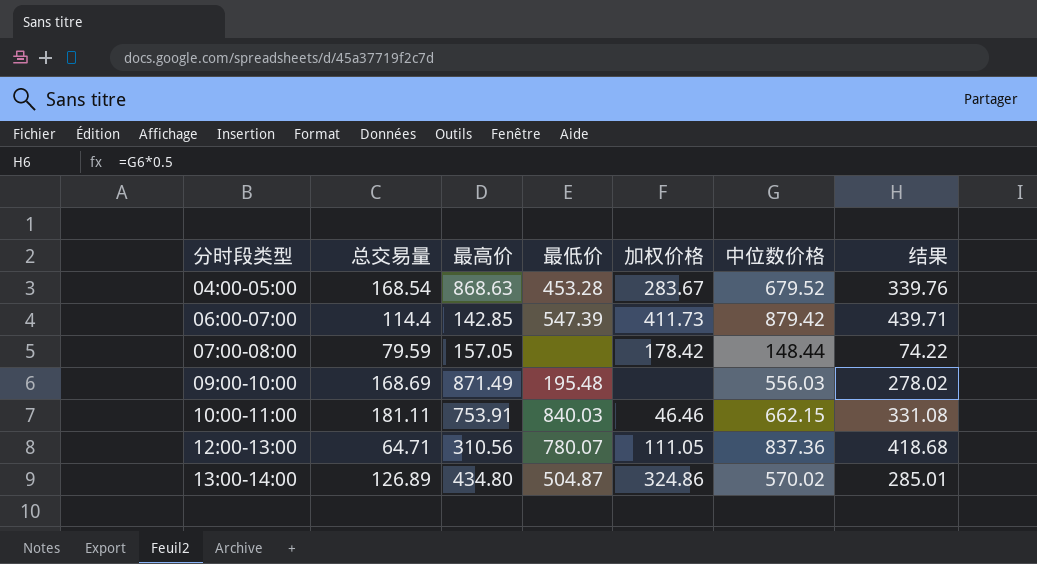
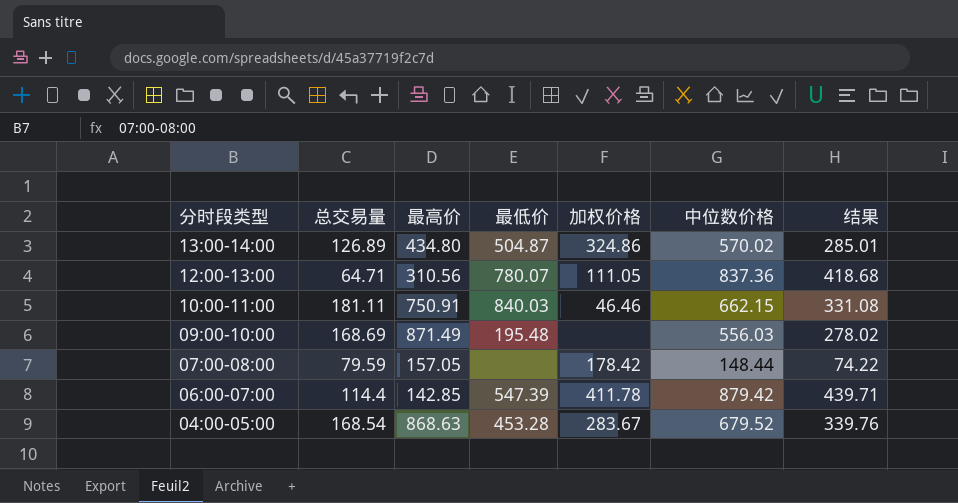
row order: 分时段类型 ascending -> 分时段类型 descending
10:00-11:00 | 最高价: 753.91 -> 750.91
06:00-07:00 | 加权价格: 411.73 -> 411.78

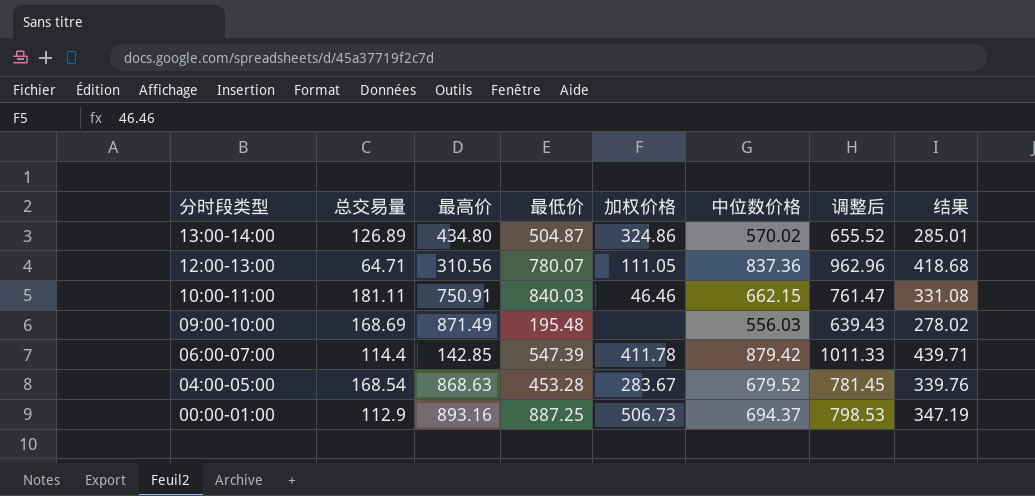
column 调整后 | formula: none -> [中位数价格] * 1.15
row 07:00-08:00: 79.59 | 157.05 | none | 178.42 | 148.44 | 74.22 -> none
row 00:00-01:00: none -> 112.9 | 893.16 | 887.25 | 506.73 | 694.37 | 798.53 | 347.19

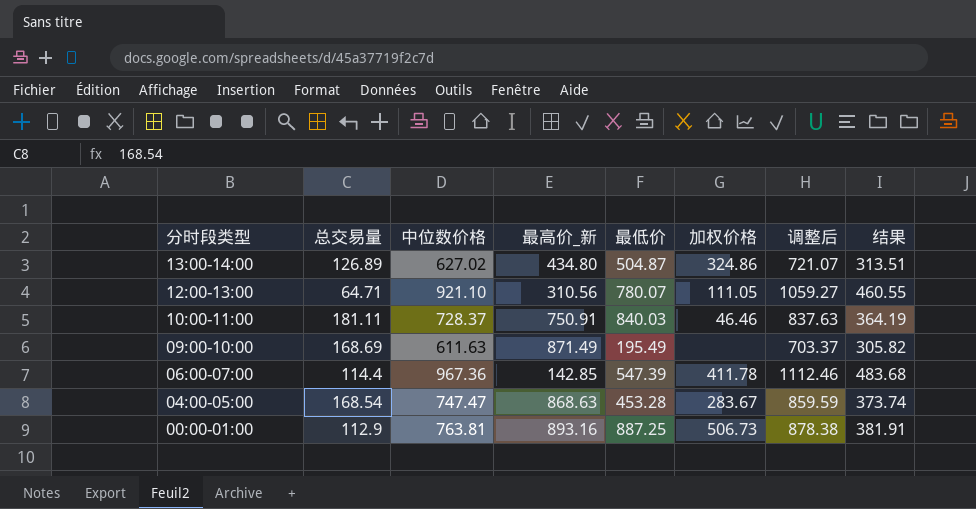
column 中位数价格 | position: 6 -> 3
column name: 最高价 -> 最高价_新
13:00-14:00 | 中位数价格: 570.02 -> 627.02
13:00-14:00 | 调整后: 655.52 -> 721.07
13:00-14:00 | 结果: 285.01 -> 313.51
12:00-13:00 | 中位数价格: 837.36 -> 921.10
12:00-13:00 | 调整后: 962.96 -> 1059.27
12:00-13:00 | 结果: 418.68 -> 460.55
10:00-11:00 | 中位数价格: 662.15 -> 728.37
10:00-11:00 | 调整后: 761.47 -> 837.63
10:00-11:00 | 结果: 331.08 -> 364.19
09:00-10:00 | 中位数价格: 556.03 -> 611.63
09:00-10:00 | 最低价: 195.48 -> 195.49
09:00-10:00 | 调整后: 639.43 -> 703.37
09:00-10:00 | 结果: 278.02 -> 305.82
06:00-07:00 | 中位数价格: 879.42 -> 967.36
06:00-07:00 | 调整后: 1011.33 -> 1112.46
06:00-07:00 | 结果: 439.71 -> 483.68
04:00-05:00 | 中位数价格: 679.52 -> 747.47
04:00-05:00 | 调整后: 781.45 -> 859.59
04:00-05:00 | 结果: 339.76 -> 373.74
00:00-01:00 | 中位数价格: 694.37 -> 763.81
00:00-01:00 | 调整后: 798.53 -> 878.38
00:00-01:00 | 结果: 347.19 -> 381.91

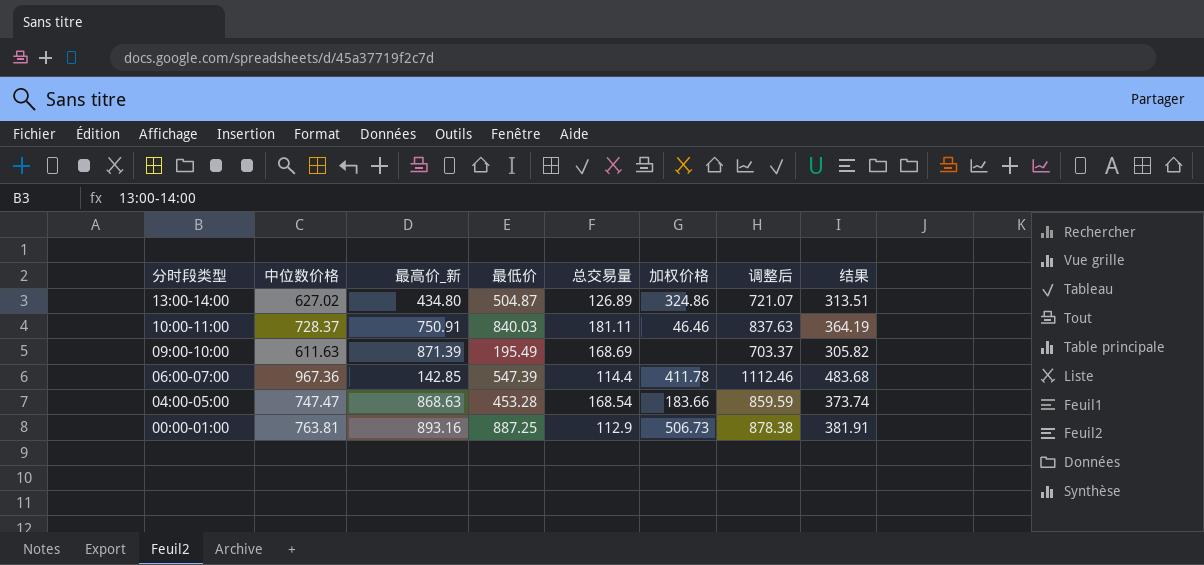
column 总交易量 | position: 2 -> 5
row 12:00-13:00: 64.71 | 921.10 | 310.56 | 780.07 | 111.05 | 1059.27 | 460.55 -> none
09:00-10:00 | 最高价_新: 871.49 -> 871.39
04:00-05:00 | 加权价格: 283.67 -> 183.66

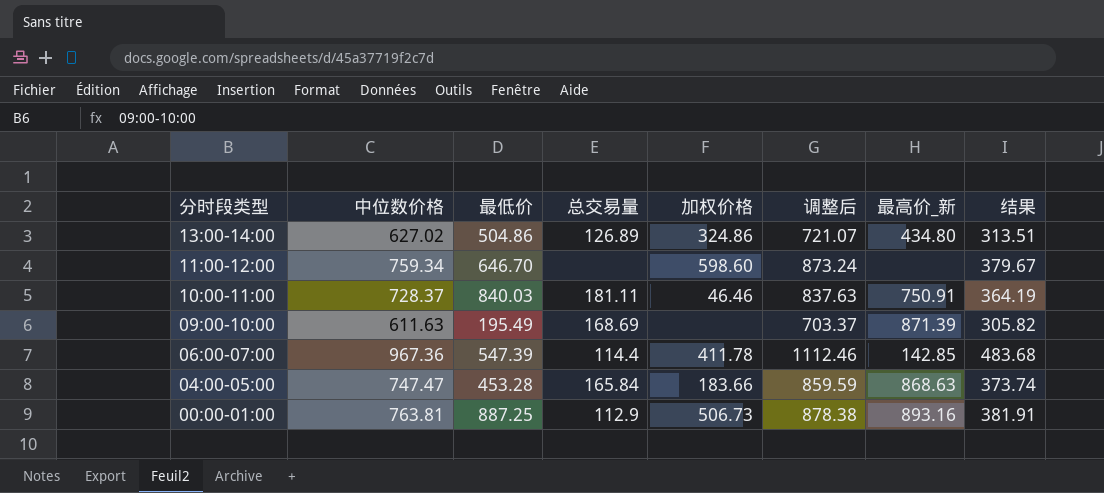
column 最高价_新 | position: 3 -> 7
13:00-14:00 | 最低价: 504.87 -> 504.86
row 11:00-12:00: none -> 759.34 | 646.70 | none | 598.60 | 873.24 | none | 379.67
04:00-05:00 | 总交易量: 168.54 -> 165.84

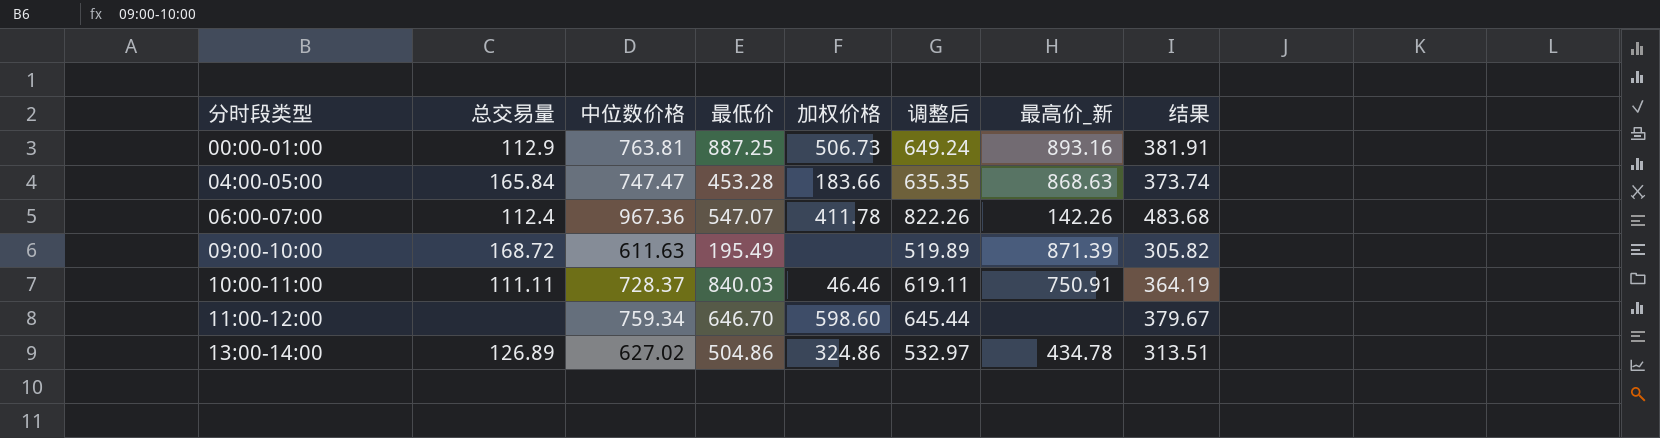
row order: 分时段类型 descending -> 分时段类型 ascending
column 总交易量 | position: 4 -> 2
column 调整后 | formula: [中位数价格] * 1.15 -> [中位数价格] * 0.85
06:00-07:00 | 总交易量: 114.4 -> 112.4
06:00-07:00 | 最低价: 547.39 -> 547.07
06:00-07:00 | 最高价_新: 142.85 -> 142.26
09:00-10:00 | 总交易量: 168.69 -> 168.72
10:00-11:00 | 总交易量: 181.11 -> 111.11
13:00-14:00 | 最高价_新: 434.80 -> 434.78

